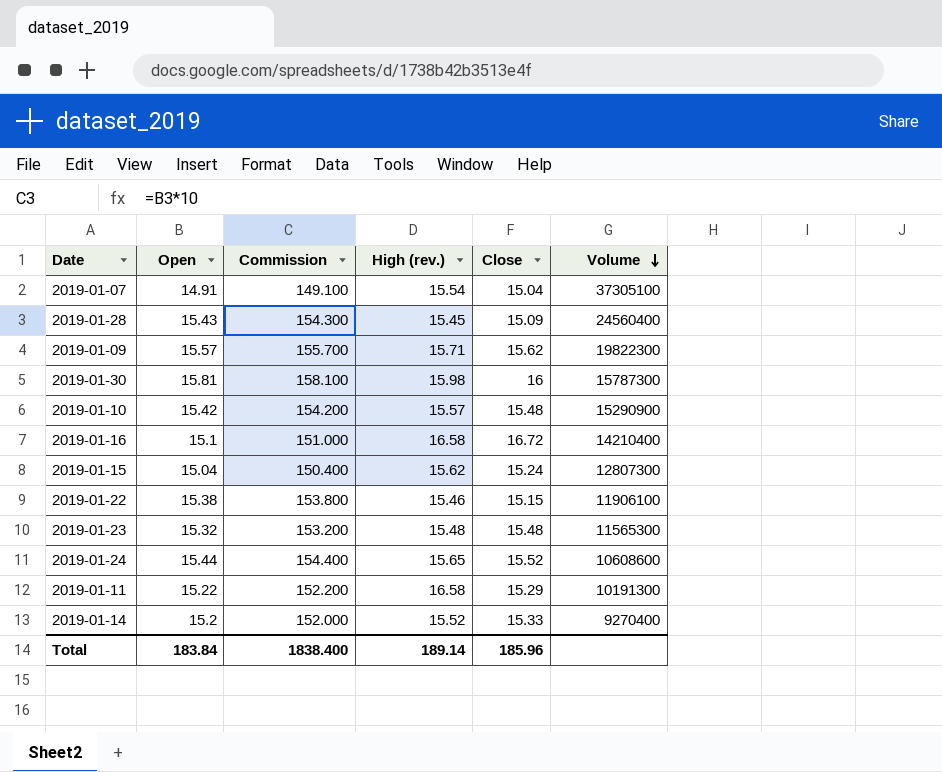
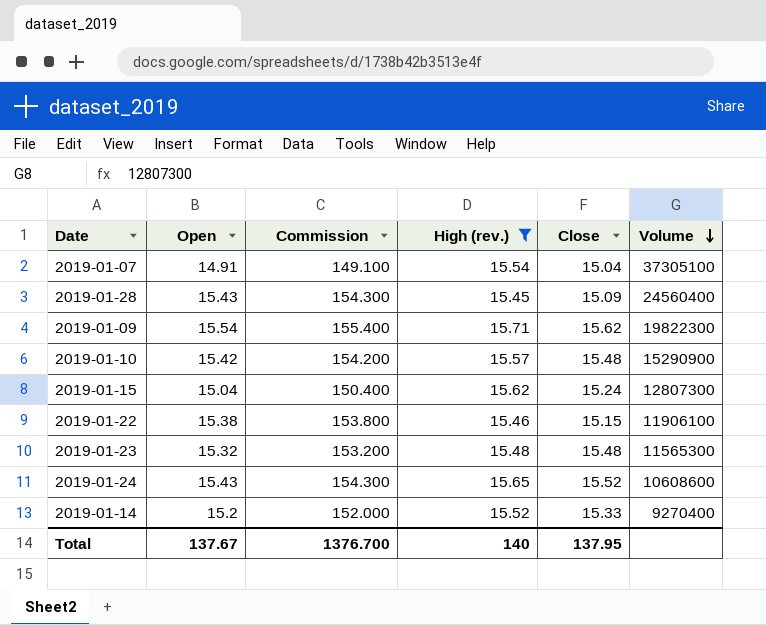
filter: none -> High (rev.) <= 15.71
2019-01-09 | Open: 15.57 -> 15.54
2019-01-09 | Commission: 155.700 -> 155.400
2019-01-24 | Open: 15.44 -> 15.43
2019-01-24 | Commission: 154.400 -> 154.300
Total | Open: 183.84 -> 137.67
Total | Commission: 1838.400 -> 1376.700
Total | High (rev.): 189.14 -> 140
Total | Close: 185.96 -> 137.95

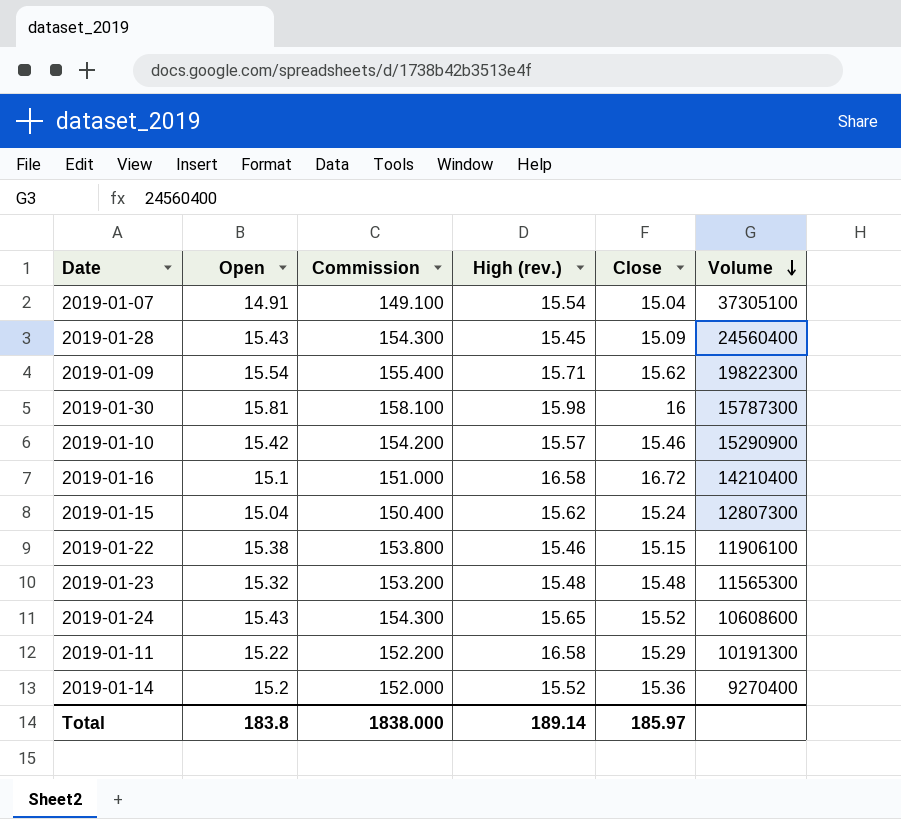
filter: High (rev.) <= 15.71 -> none
2019-01-10 | Close: 15.48 -> 15.46
2019-01-14 | Close: 15.33 -> 15.36
Total | Open: 137.67 -> 183.8
Total | Commission: 1376.700 -> 1838.000
Total | High (rev.): 140 -> 189.14
Total | Close: 137.95 -> 185.97

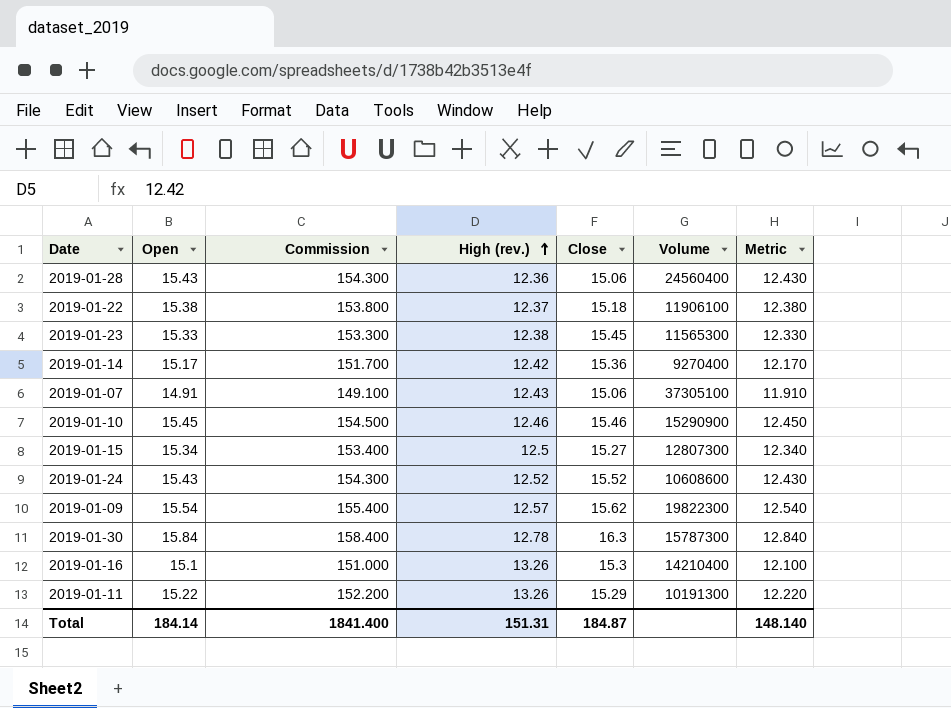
row order: Volume descending -> High (rev.) ascending
column Metric | formula: none -> [Open] - 3
2019-01-28 | High (rev.): 15.45 -> 12.36
2019-01-28 | Close: 15.09 -> 15.06
2019-01-22 | High (rev.): 15.46 -> 12.37
2019-01-22 | Close: 15.15 -> 15.18
2019-01-23 | Open: 15.32 -> 15.33
2019-01-23 | Commission: 153.200 -> 153.300
2019-01-23 | High (rev.): 15.48 -> 12.38
2019-01-23 | Close: 15.48 -> 15.45
2019-01-14 | Open: 15.2 -> 15.17
2019-01-14 | Commission: 152.000 -> 151.700
2019-01-14 | High (rev.): 15.52 -> 12.42
2019-01-07 | High (rev.): 15.54 -> 12.43
2019-01-07 | Close: 15.04 -> 15.06
2019-01-10 | Open: 15.42 -> 15.45
2019-01-10 | Commission: 154.200 -> 154.500
2019-01-10 | High (rev.): 15.57 -> 12.46
2019-01-15 | Open: 15.04 -> 15.34
2019-01-15 | Commission: 150.400 -> 153.400
2019-01-15 | High (rev.): 15.62 -> 12.5
2019-01-15 | Close: 15.24 -> 15.27
2019-01-24 | High (rev.): 15.65 -> 12.52
2019-01-09 | High (rev.): 15.71 -> 12.57
2019-01-30 | Open: 15.81 -> 15.84
2019-01-30 | Commission: 158.100 -> 158.400
2019-01-30 | High (rev.): 15.98 -> 12.78
2019-01-30 | Close: 16 -> 16.3
2019-01-16 | High (rev.): 16.58 -> 13.26
2019-01-16 | Close: 16.72 -> 15.3
2019-01-11 | High (rev.): 16.58 -> 13.26
Total | Open: 183.8 -> 184.14
Total | Commission: 1838.000 -> 1841.400
Total | High (rev.): 189.14 -> 151.31
Total | Close: 185.97 -> 184.87

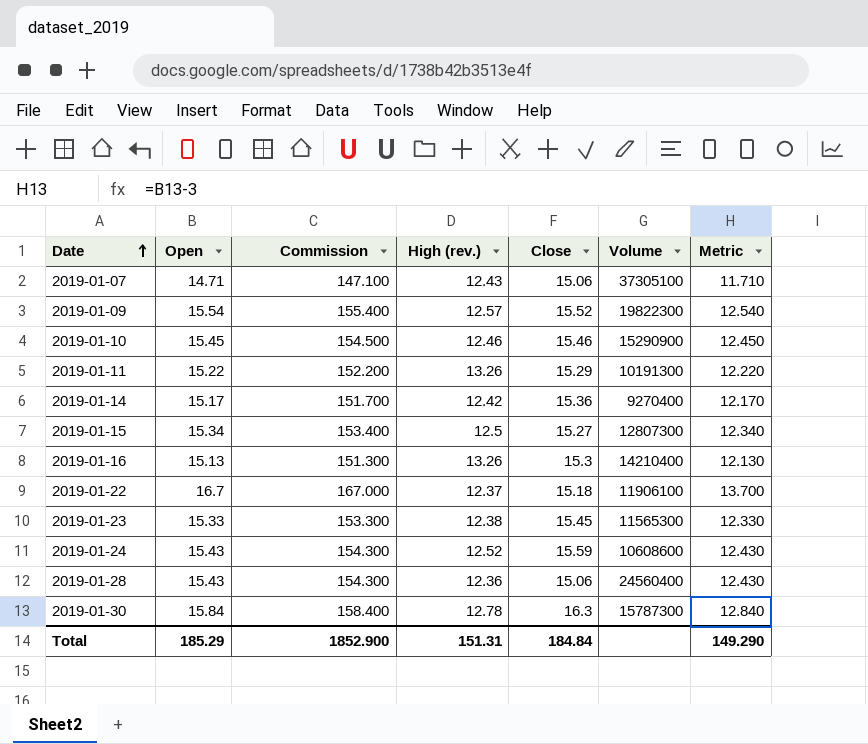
row order: High (rev.) ascending -> Date ascending
2019-01-07 | Open: 14.91 -> 14.71
2019-01-07 | Commission: 149.100 -> 147.100
2019-01-07 | Metric: 11.910 -> 11.710
2019-01-09 | Close: 15.62 -> 15.52
2019-01-16 | Open: 15.1 -> 15.13
2019-01-16 | Commission: 151.000 -> 151.300
2019-01-16 | Metric: 12.100 -> 12.130
2019-01-22 | Open: 15.38 -> 16.7
2019-01-22 | Commission: 153.800 -> 167.000
2019-01-22 | Metric: 12.380 -> 13.700
2019-01-24 | Close: 15.52 -> 15.59
Total | Open: 184.14 -> 185.29
Total | Commission: 1841.400 -> 1852.900
Total | Close: 184.87 -> 184.84
Total | Metric: 148.140 -> 149.290

